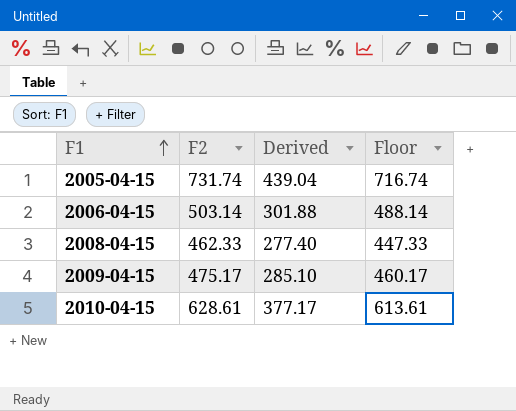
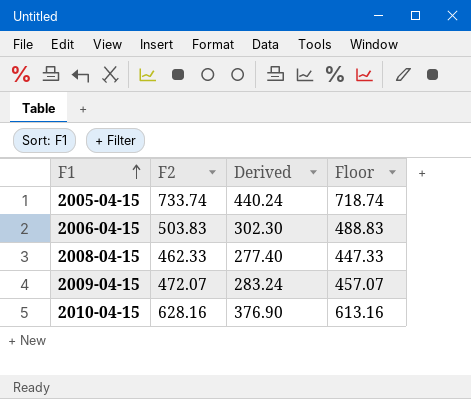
2005-04-15 | F2: 731.74 -> 733.74
2005-04-15 | Derived: 439.04 -> 440.24
2005-04-15 | Floor: 716.74 -> 718.74
2006-04-15 | F2: 503.14 -> 503.83
2006-04-15 | Derived: 301.88 -> 302.30
2006-04-15 | Floor: 488.14 -> 488.83
2009-04-15 | F2: 475.17 -> 472.07
2009-04-15 | Derived: 285.10 -> 283.24
2009-04-15 | Floor: 460.17 -> 457.07
2010-04-15 | F2: 628.61 -> 628.16
2010-04-15 | Derived: 377.17 -> 376.90
2010-04-15 | Floor: 613.61 -> 613.16

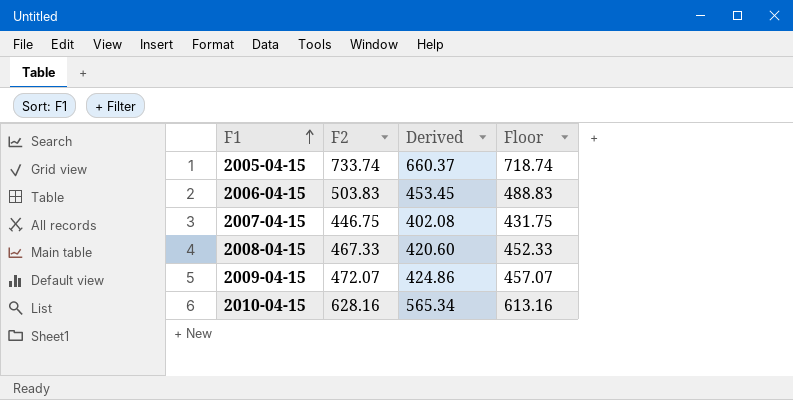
column Derived | formula: [F2] * 0.6 -> [F2] * 0.9
row 2007-04-15: none -> 446.75 | 402.08 | 431.75
2008-04-15 | F2: 462.33 -> 467.33
2008-04-15 | Floor: 447.33 -> 452.33

